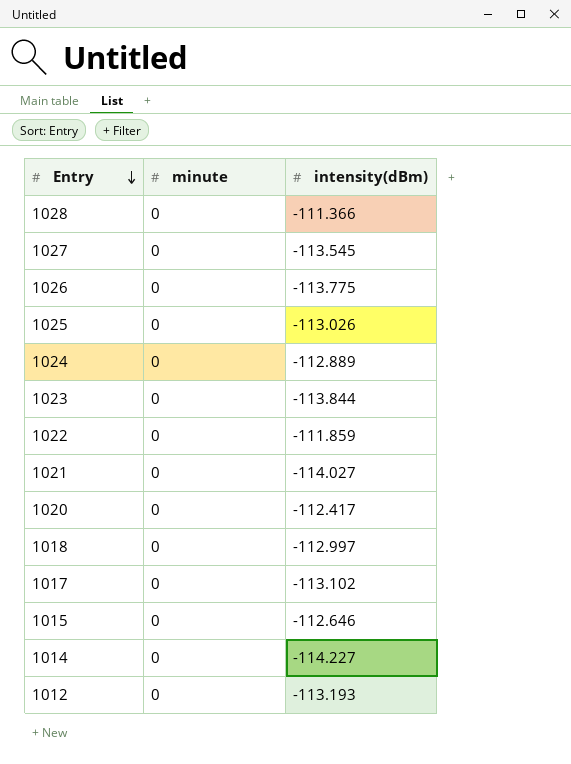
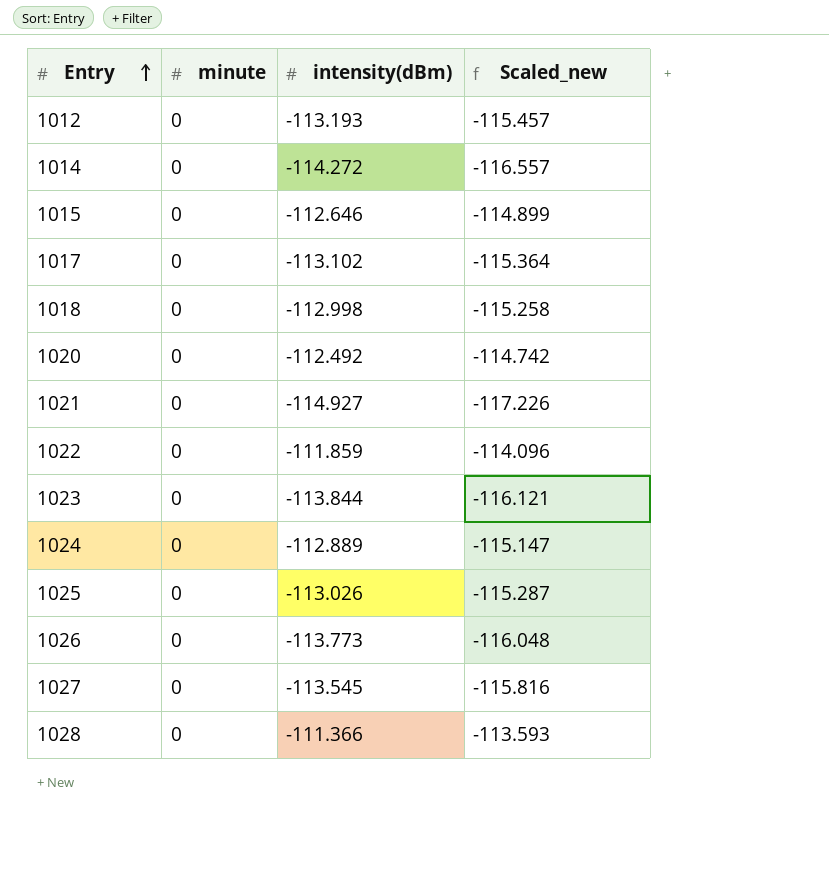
row order: Entry descending -> Entry ascending
column Scaled_new | formula: none -> [intensity(dBm)] * 1.02
1014 | intensity(dBm): -114.227 -> -114.272
1018 | intensity(dBm): -112.997 -> -112.998
1020 | intensity(dBm): -112.417 -> -112.492
1021 | intensity(dBm): -114.027 -> -114.927
1026 | intensity(dBm): -113.775 -> -113.773

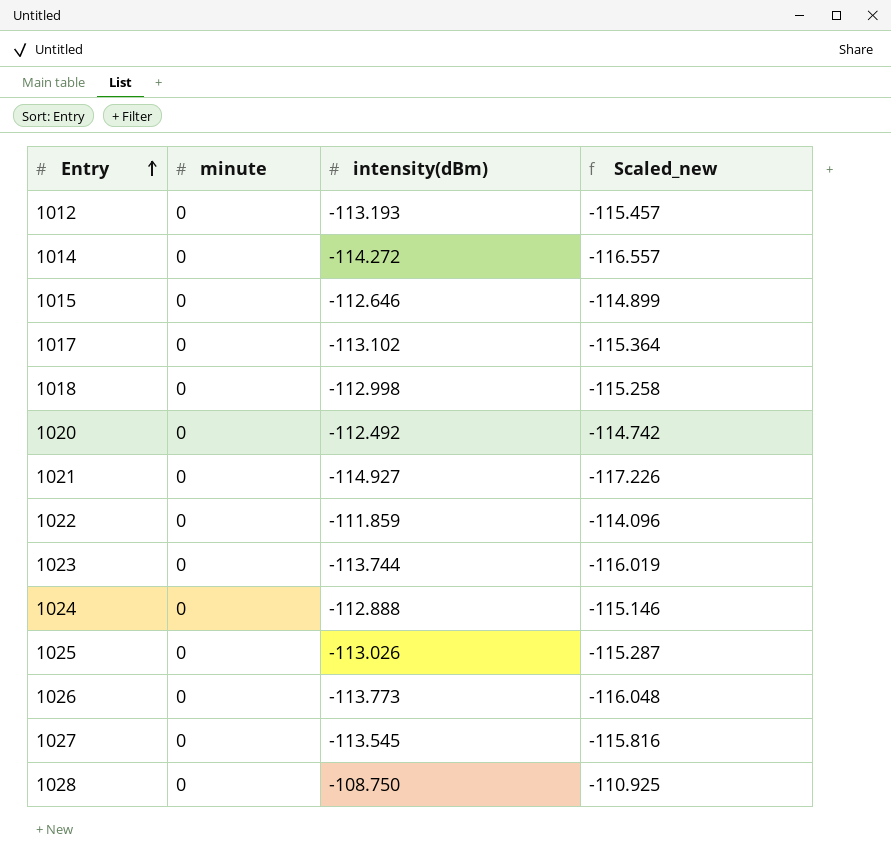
1023 | intensity(dBm): -113.844 -> -113.744
1023 | Scaled_new: -116.121 -> -116.019
1024 | intensity(dBm): -112.889 -> -112.888
1024 | Scaled_new: -115.147 -> -115.146
1028 | intensity(dBm): -111.366 -> -108.750
1028 | Scaled_new: -113.593 -> -110.925

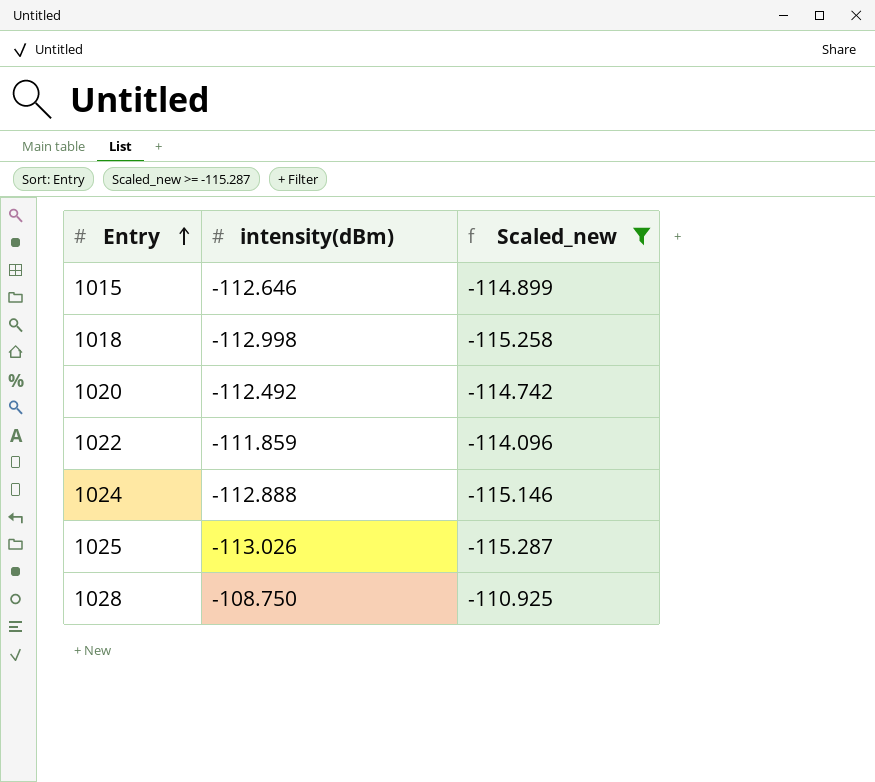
filter: none -> Scaled_new >= -115.287
column minute | position: 2 -> none

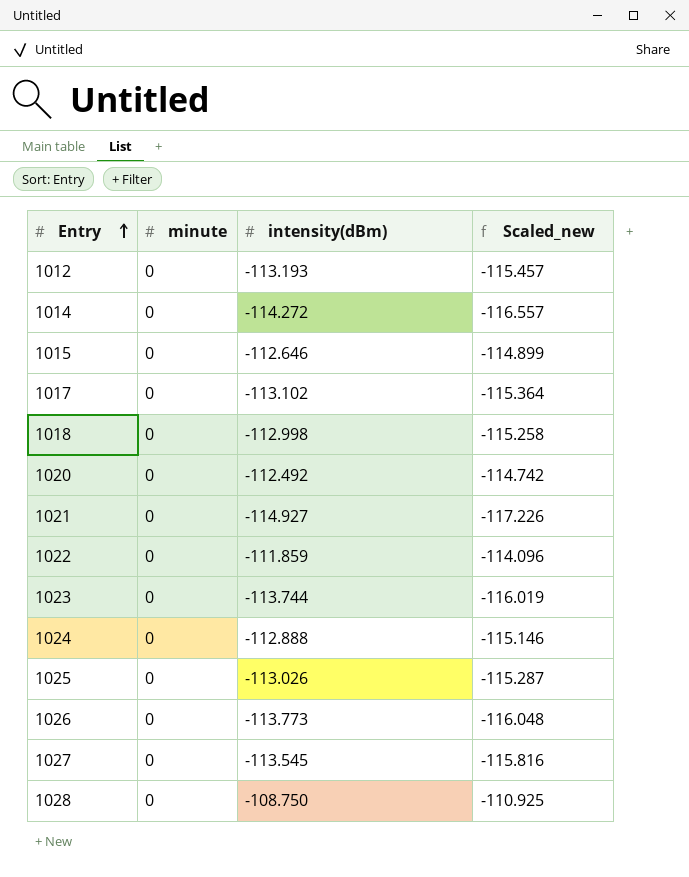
filter: Scaled_new >= -115.287 -> none
column minute | position: none -> 2

